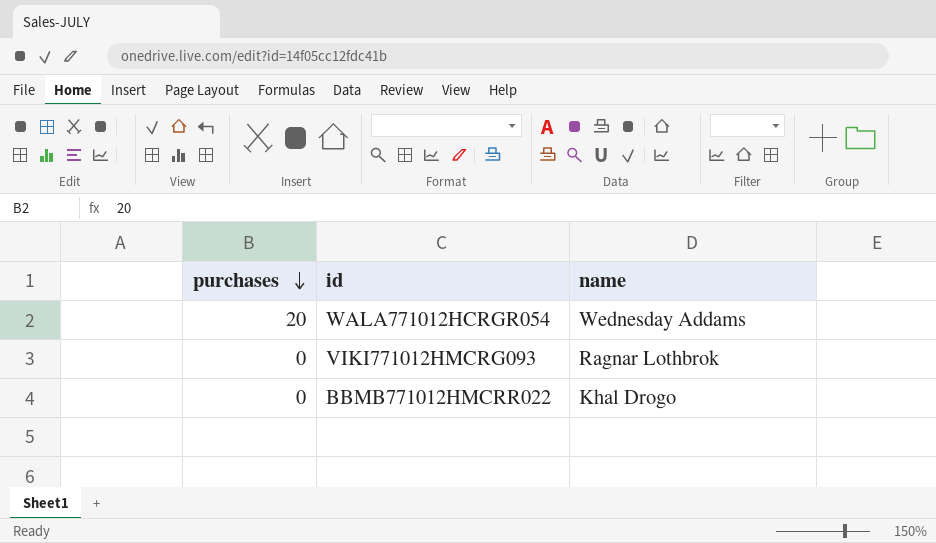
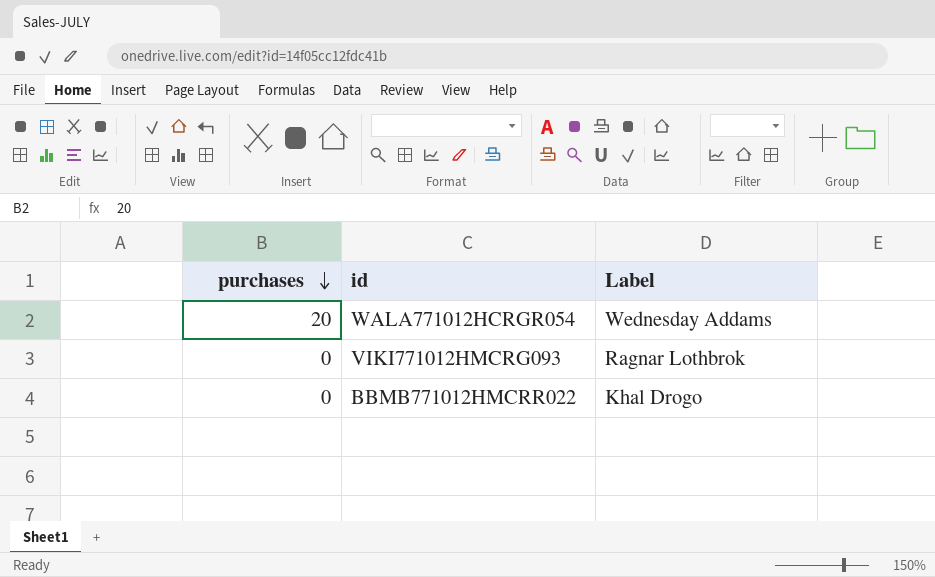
column name: name -> Label

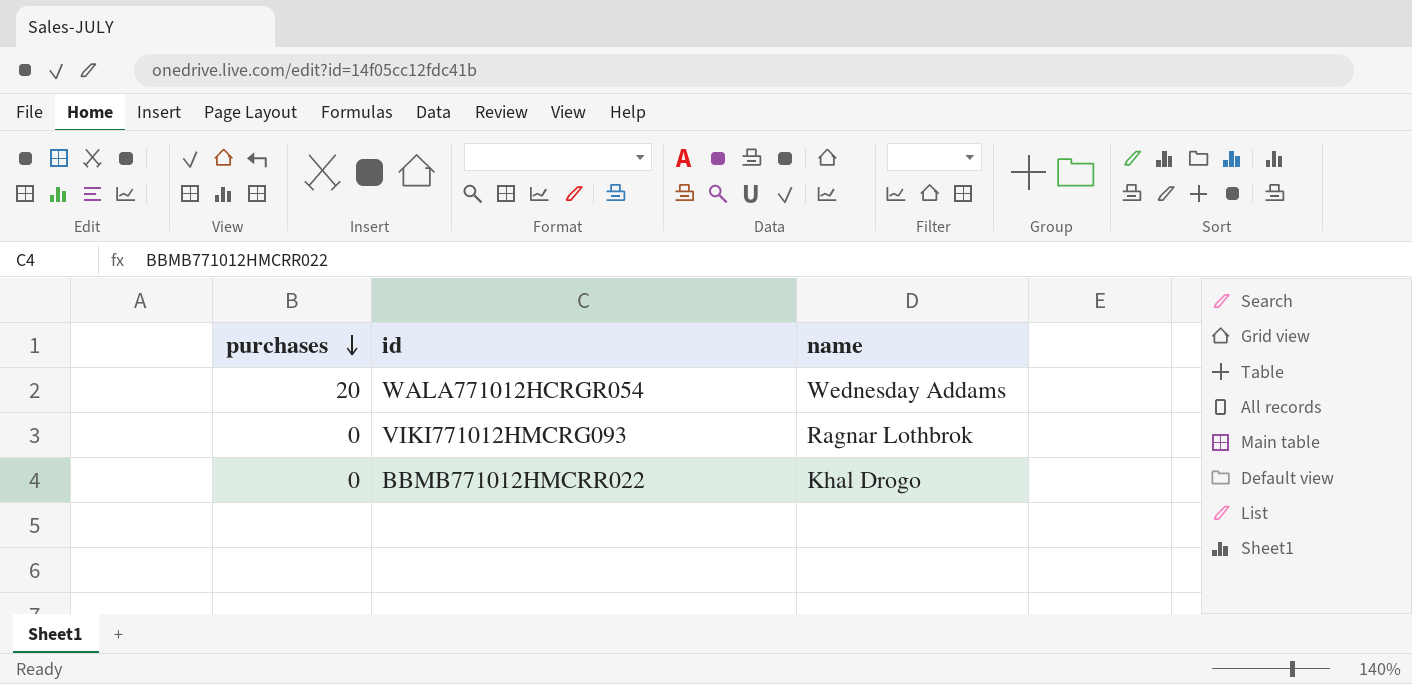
column name: Label -> name

